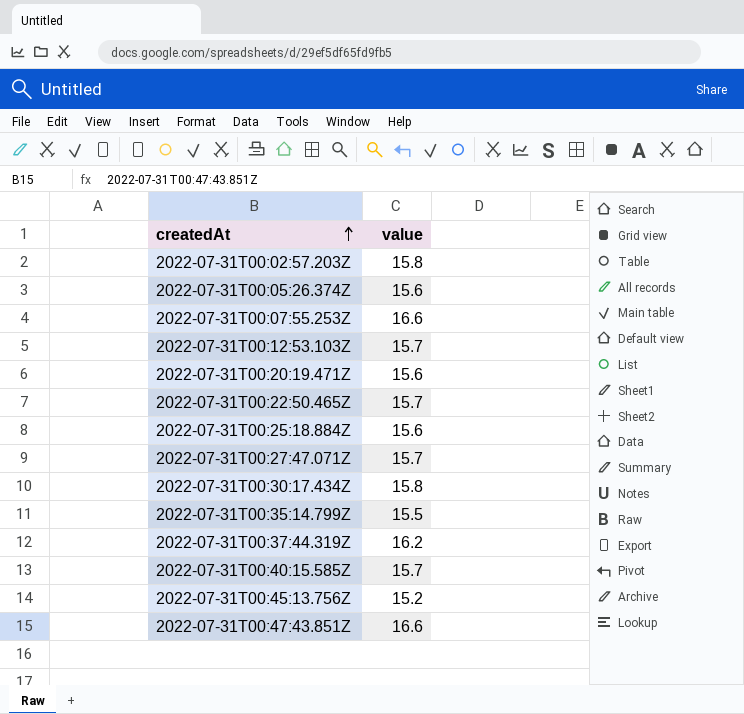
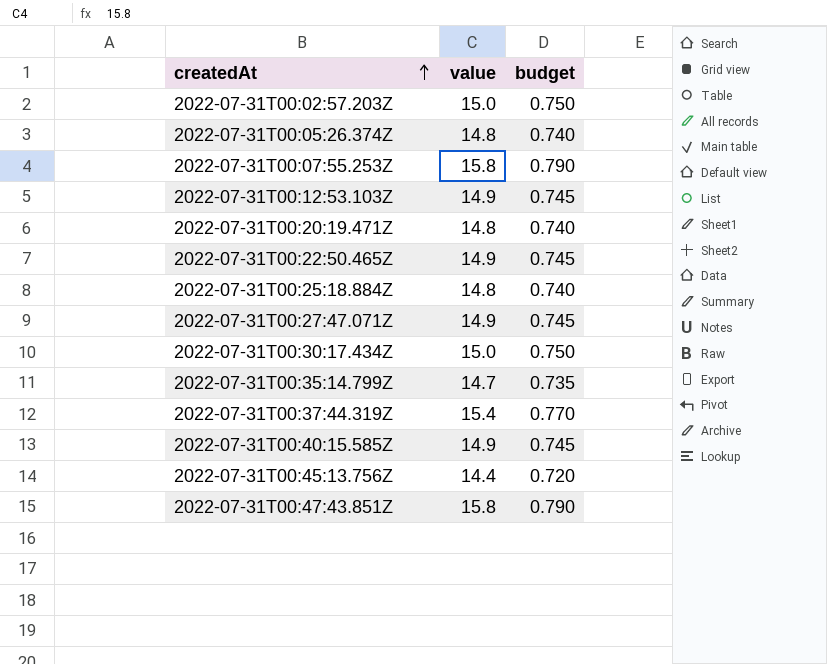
column budget | formula: none -> [value] * 0.05
2022-07-31T00:02:57.203Z | value: 15.8 -> 15.0
2022-07-31T00:05:26.374Z | value: 15.6 -> 14.8
2022-07-31T00:07:55.253Z | value: 16.6 -> 15.8
2022-07-31T00:12:53.103Z | value: 15.7 -> 14.9
2022-07-31T00:20:19.471Z | value: 15.6 -> 14.8
2022-07-31T00:22:50.465Z | value: 15.7 -> 14.9
2022-07-31T00:25:18.884Z | value: 15.6 -> 14.8
2022-07-31T00:27:47.071Z | value: 15.7 -> 14.9
2022-07-31T00:30:17.434Z | value: 15.8 -> 15.0
2022-07-31T00:35:14.799Z | value: 15.5 -> 14.7
2022-07-31T00:37:44.319Z | value: 16.2 -> 15.4
2022-07-31T00:40:15.585Z | value: 15.7 -> 14.9
2022-07-31T00:45:13.756Z | value: 15.2 -> 14.4
2022-07-31T00:47:43.851Z | value: 16.6 -> 15.8

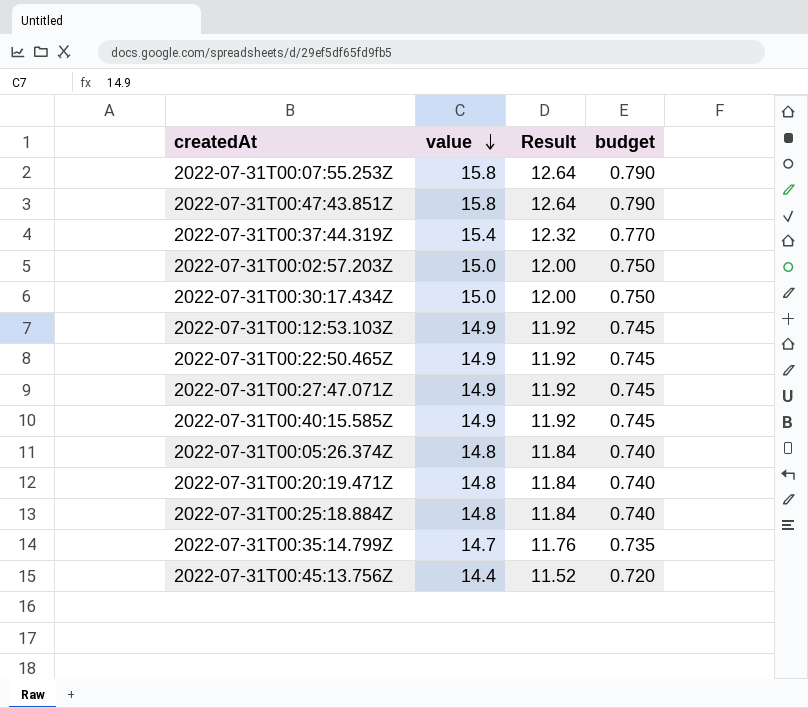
row order: createdAt ascending -> value descending
column Result | formula: none -> [value] * 0.8

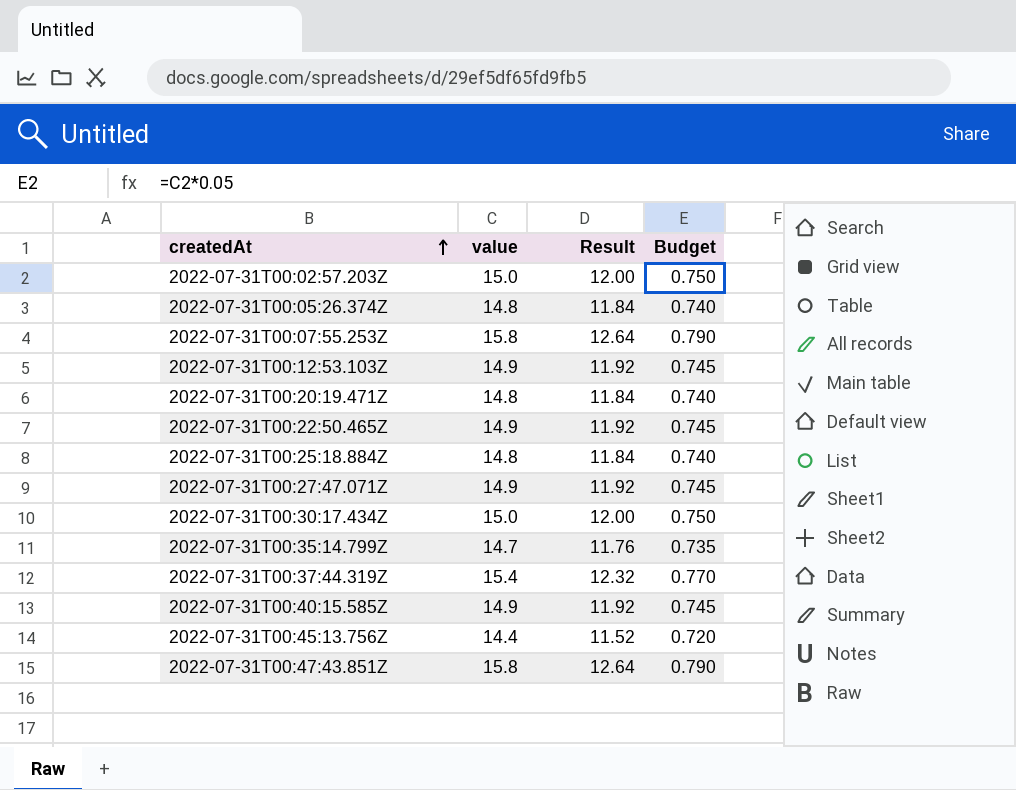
row order: value descending -> createdAt ascending
column name: budget -> Budget

